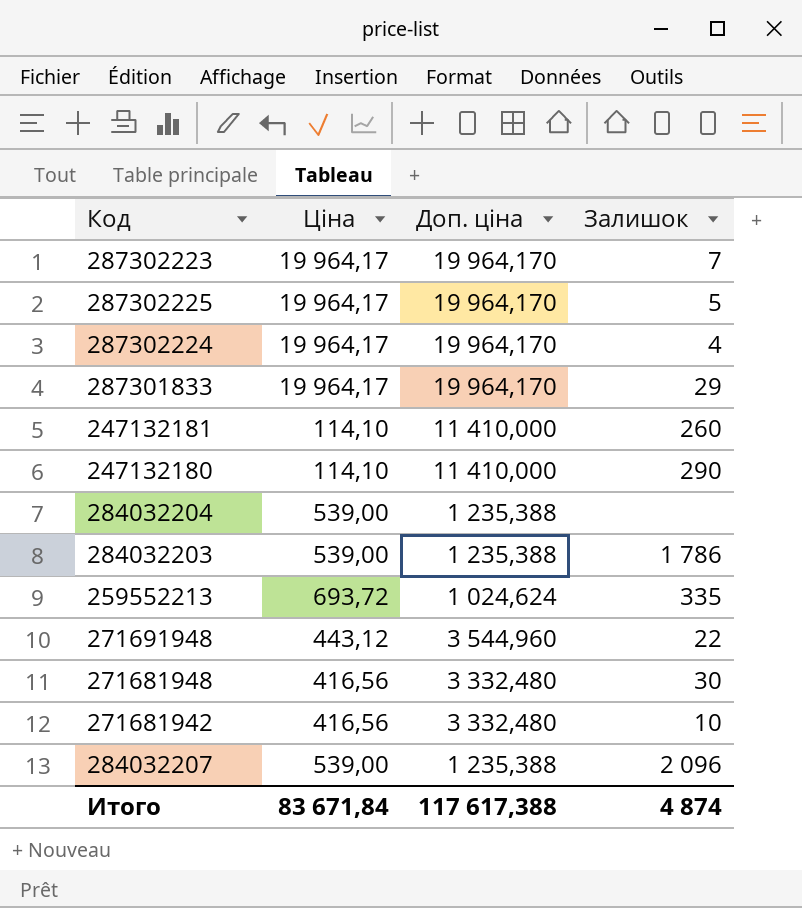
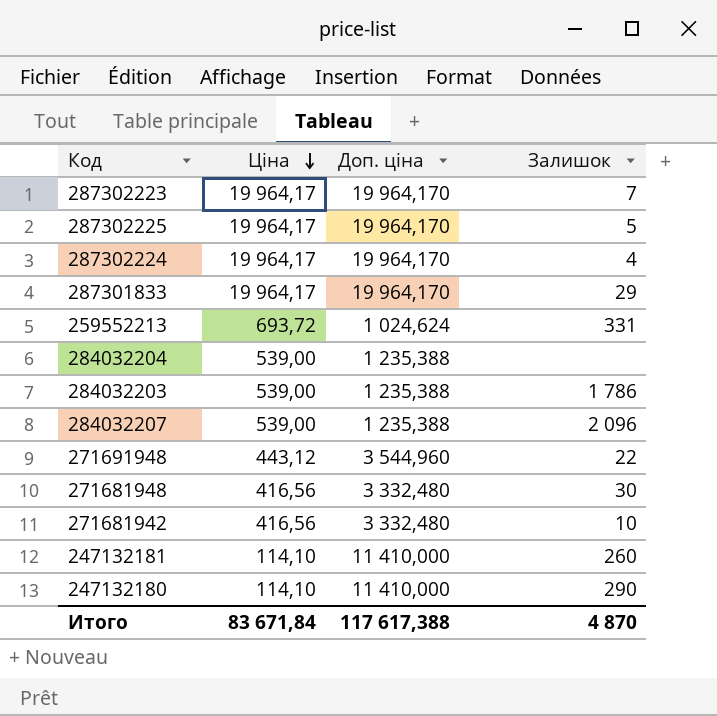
row order: none -> Ціна descending
259552213 | Залишок: 335 -> 331
Итого | Залишок: 4 874 -> 4 870

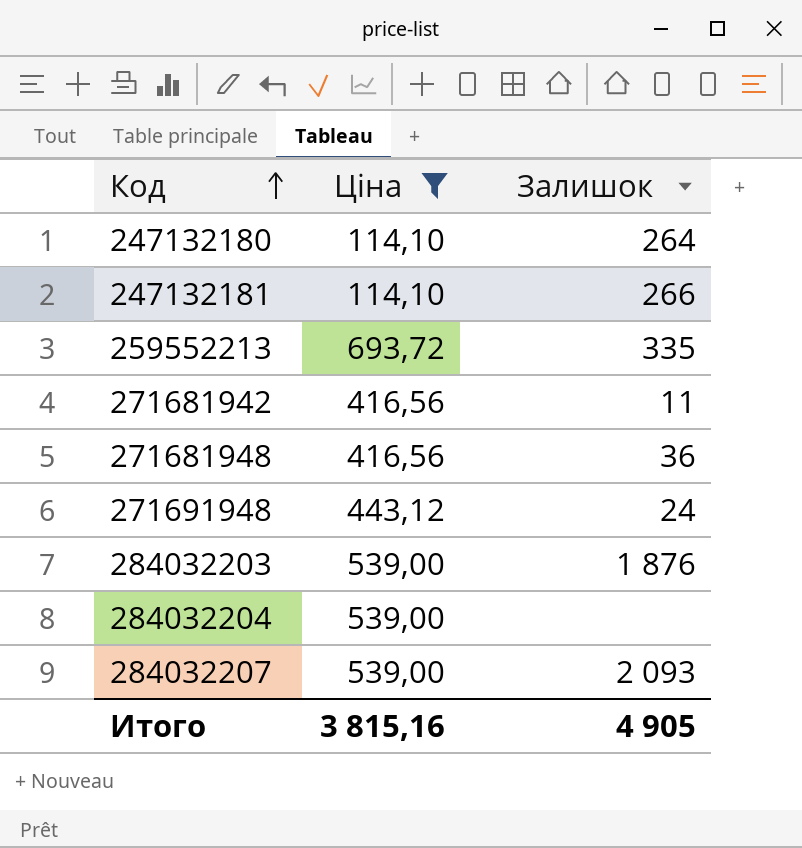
filter: none -> Ціна != 19 964,17
row order: Ціна descending -> Код ascending
column Доп. ціна | position: 3 -> none
247132180 | Залишок: 290 -> 264
247132181 | Залишок: 260 -> 266
259552213 | Залишок: 331 -> 335
271681942 | Залишок: 10 -> 11
271681948 | Залишок: 30 -> 36
271691948 | Залишок: 22 -> 24
284032203 | Залишок: 1 786 -> 1 876
284032207 | Залишок: 2 096 -> 2 093
Итого | Ціна: 83 671,84 -> 3 815,16
Итого | Залишок: 4 870 -> 4 905

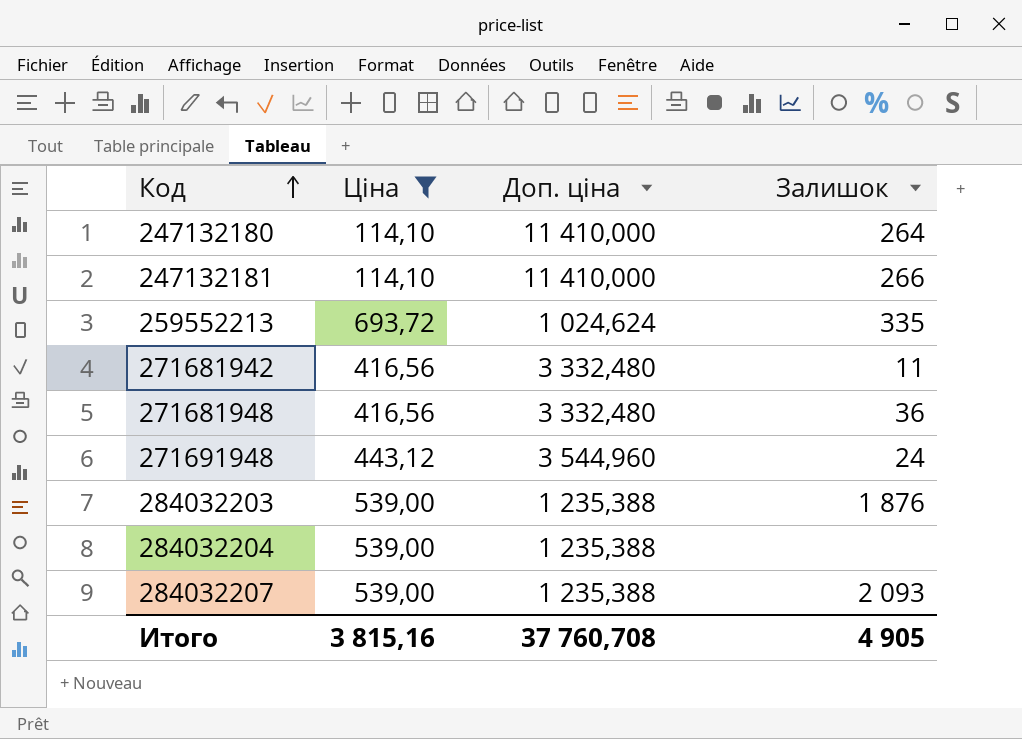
column Доп. ціна | position: none -> 3

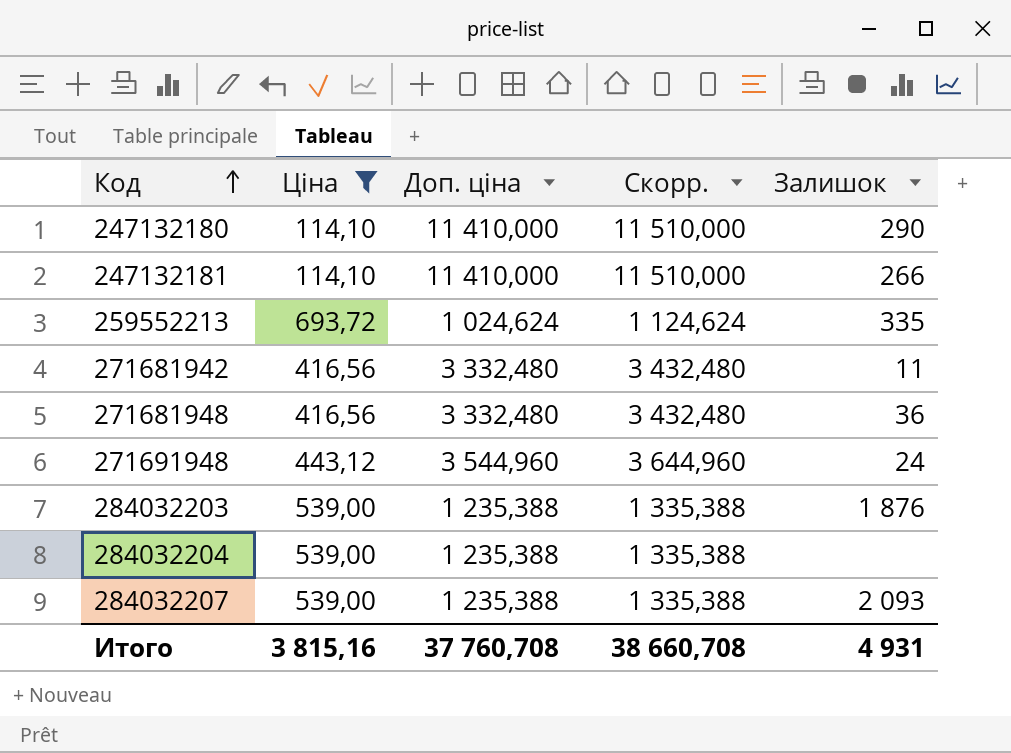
column Скорр. | formula: none -> [Доп. ціна] + 100
247132180 | Залишок: 264 -> 290
Итого | Залишок: 4 905 -> 4 931

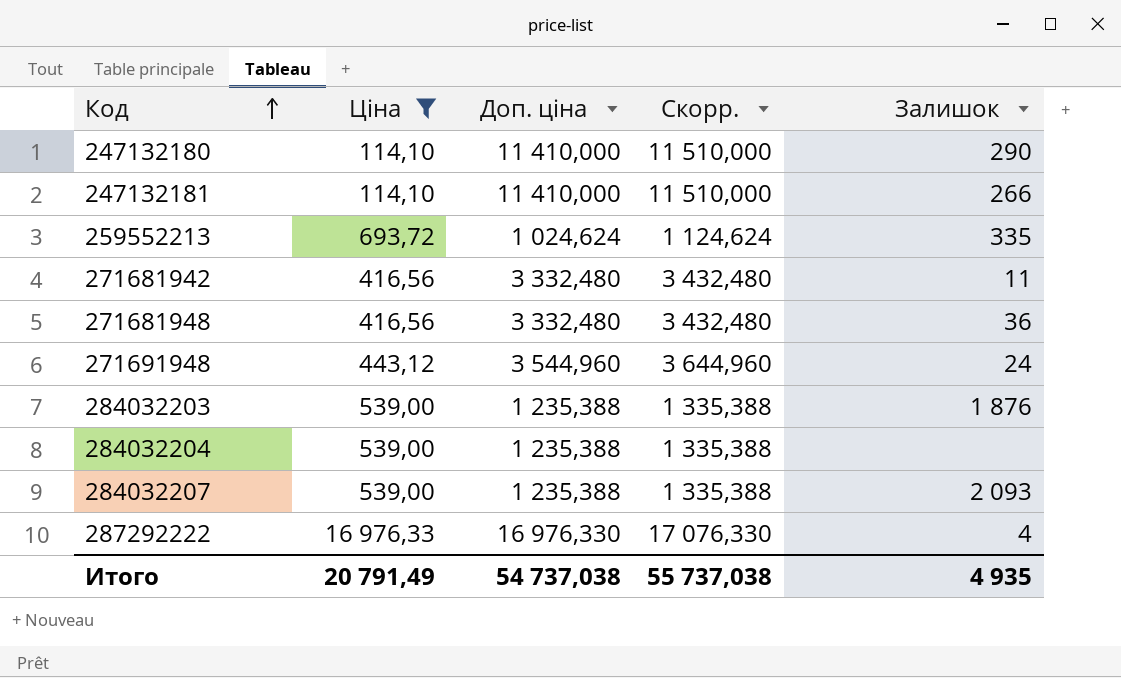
row 287292222: none -> 16 976,33 | 16 976,330 | 17 076,330 | 4
Итого | Ціна: 3 815,16 -> 20 791,49
Итого | Доп. ціна: 37 760,708 -> 54 737,038
Итого | Скорр.: 38 660,708 -> 55 737,038
Итого | Залишок: 4 931 -> 4 935

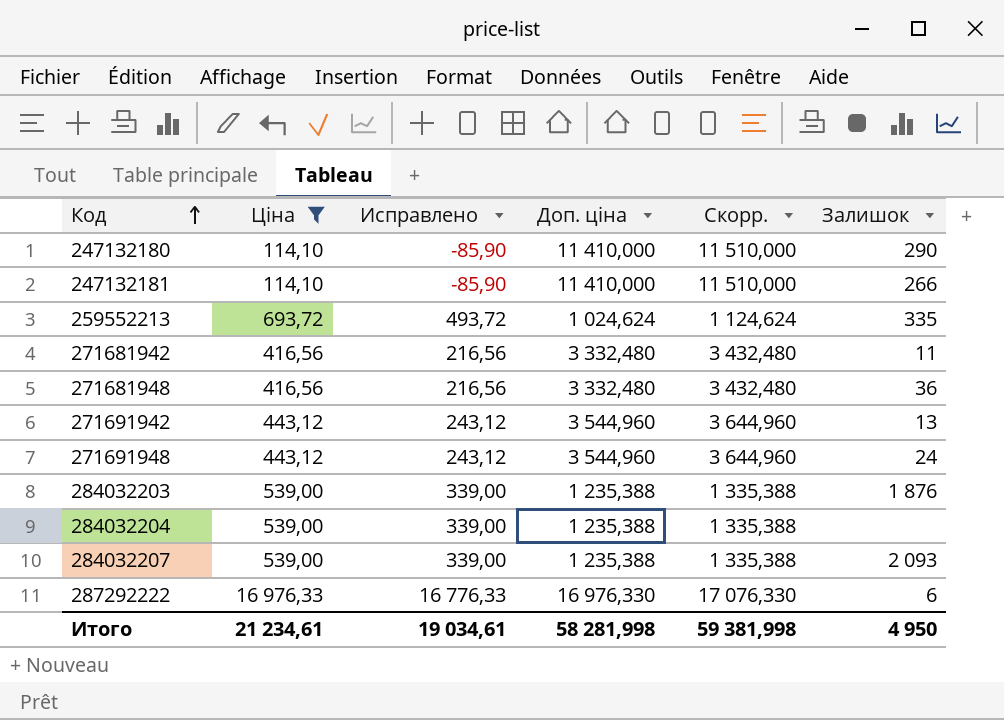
column Исправлено | formula: none -> [Ціна] - 200
row 271691942: none -> 443,12 | 243,12 | 3 544,960 | 3 644,960 | 13
287292222 | Залишок: 4 -> 6
Итого | Ціна: 20 791,49 -> 21 234,61
Итого | Доп. ціна: 54 737,038 -> 58 281,998
Итого | Скорр.: 55 737,038 -> 59 381,998
Итого | Залишок: 4 935 -> 4 950

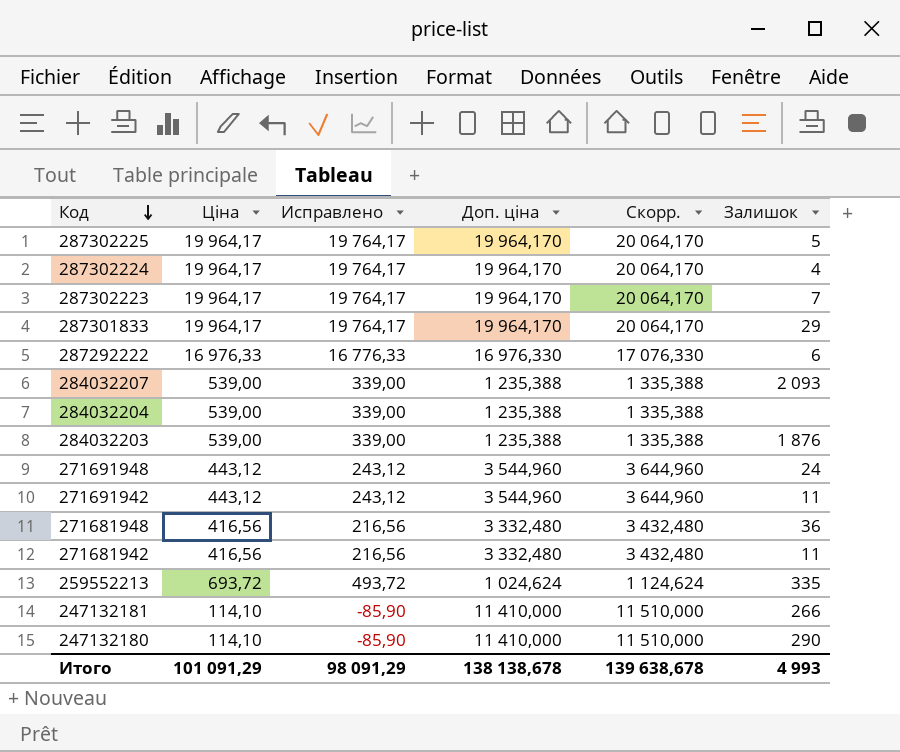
filter: Ціна != 19 964,17 -> none
row order: Код ascending -> Код descending
271691942 | Залишок: 13 -> 11
Итого | Ціна: 21 234,61 -> 101 091,29
Итого | Исправлено: 19 034,61 -> 98 091,29
Итого | Доп. ціна: 58 281,998 -> 138 138,678
Итого | Скорр.: 59 381,998 -> 139 638,678
Итого | Залишок: 4 950 -> 4 993

